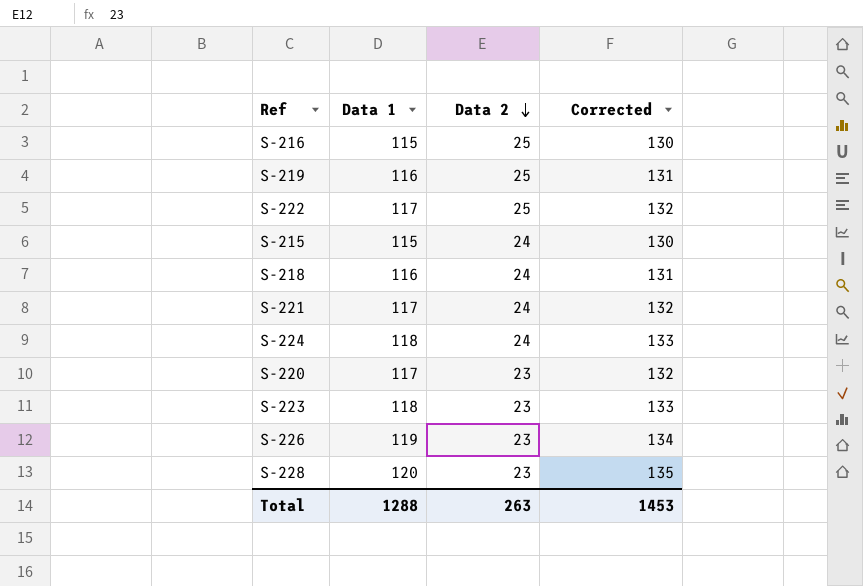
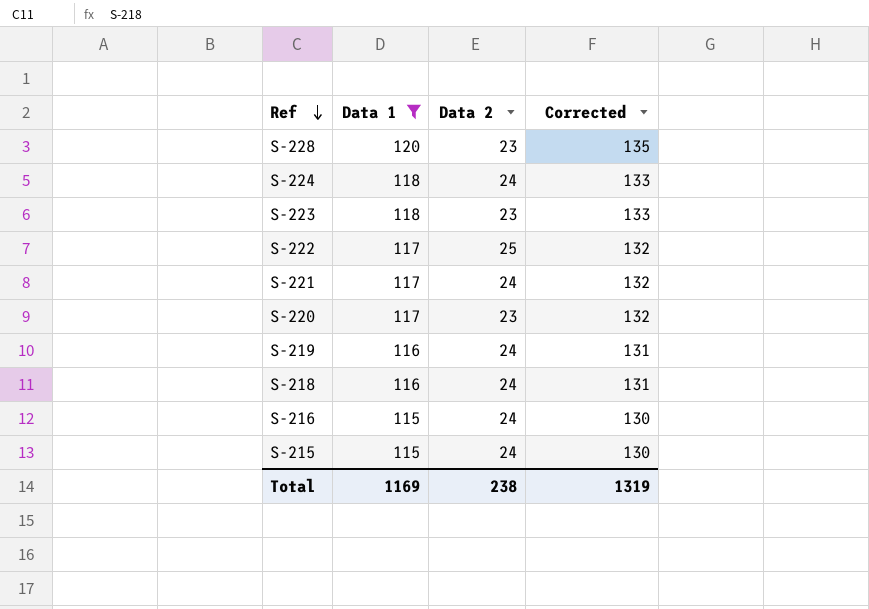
filter: none -> Data 1 != 119
row order: Data 2 descending -> Ref descending
S-219 | Data 2: 25 -> 24
S-216 | Data 2: 25 -> 24
Total | Data 1: 1288 -> 1169
Total | Data 2: 263 -> 238
Total | Corrected: 1453 -> 1319

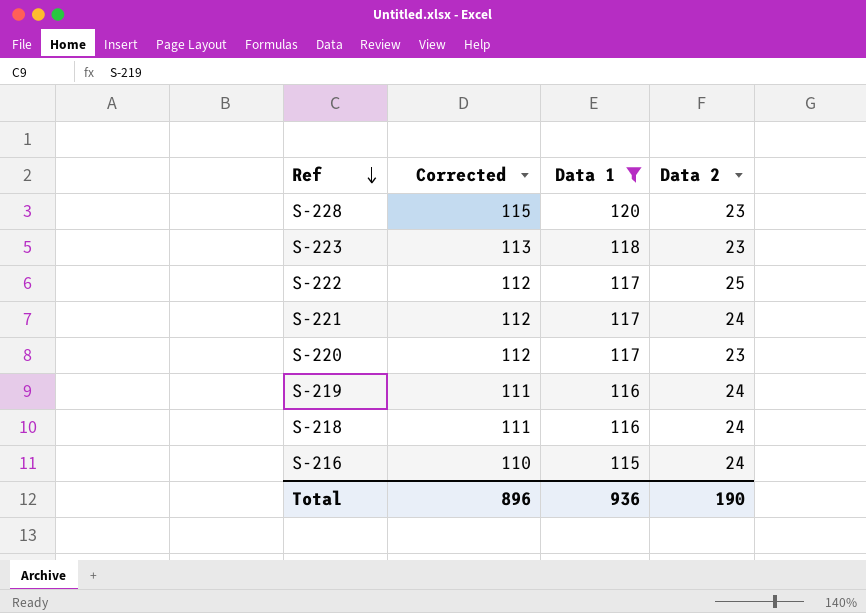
column Corrected | formula: [Data 1] + 15 -> [Data 1] - 5
column Corrected | position: 4 -> 2
row S-224: 118 | 24 | 133 -> none
row S-215: 115 | 24 | 130 -> none
Total | Corrected: 1319 -> 896
Total | Data 1: 1169 -> 936
Total | Data 2: 238 -> 190

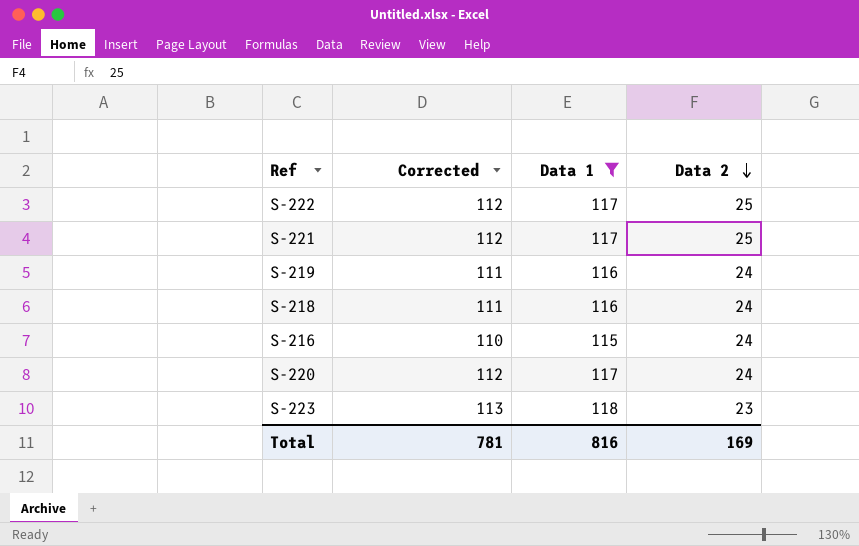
row order: Ref descending -> Data 2 descending
row S-228: 115 | 120 | 23 -> none
S-221 | Data 2: 24 -> 25
S-220 | Data 2: 23 -> 24
Total | Corrected: 896 -> 781
Total | Data 1: 936 -> 816
Total | Data 2: 190 -> 169

